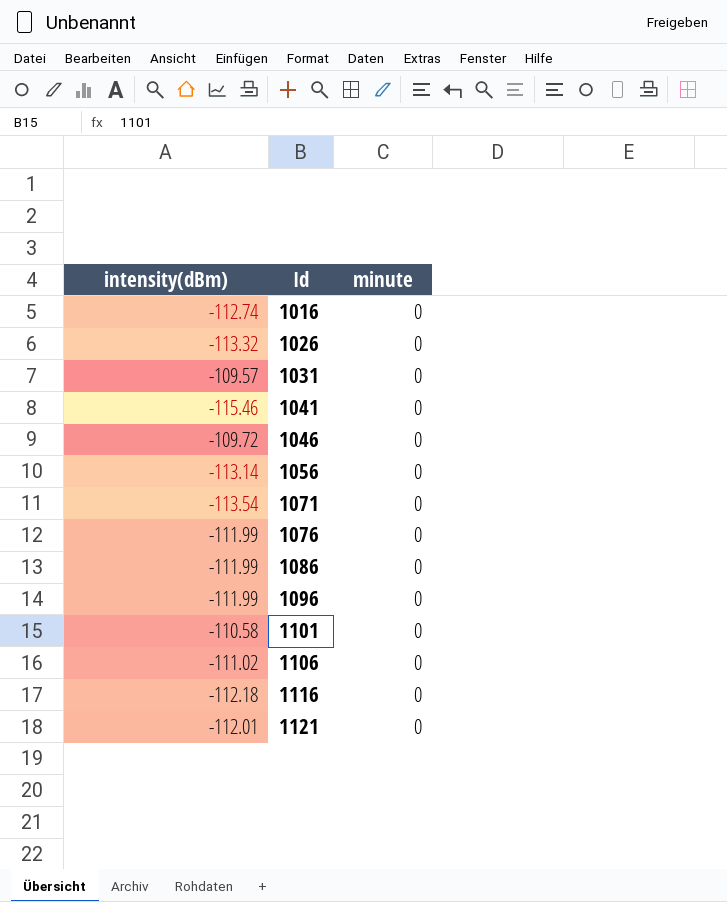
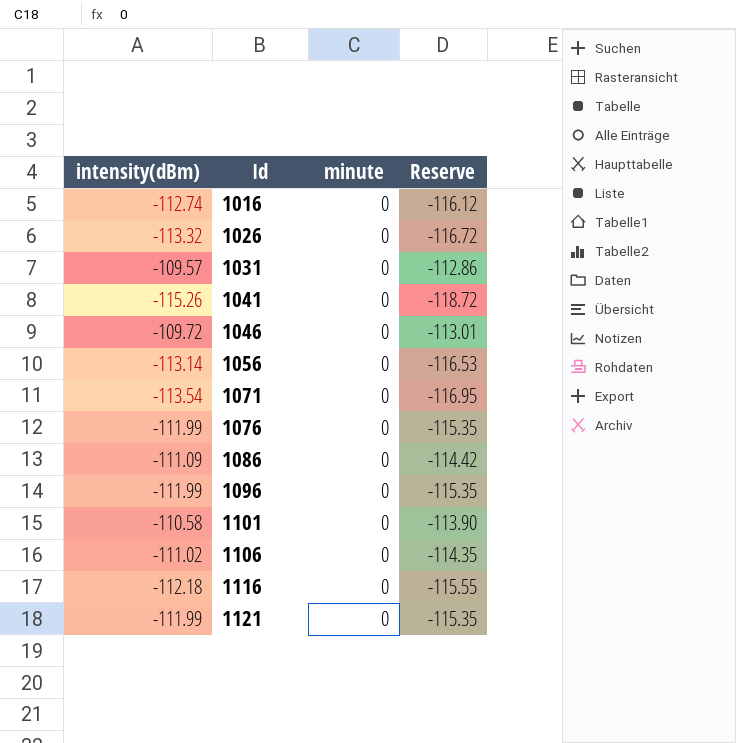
column Reserve | formula: none -> [intensity(dBm)] * 1.03
1041 | intensity(dBm): -115.46 -> -115.26
1086 | intensity(dBm): -111.99 -> -111.09
1121 | intensity(dBm): -112.01 -> -111.99

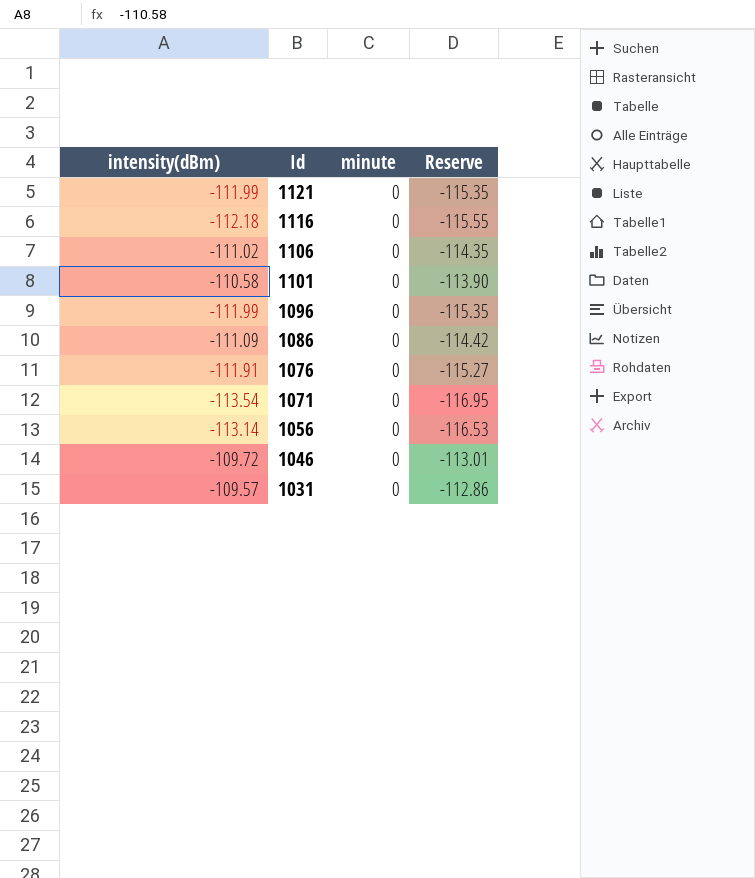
row order: Id ascending -> Id descending
row 1016: -112.74 | 0 | -116.12 -> none
row 1026: -113.32 | 0 | -116.72 -> none
row 1041: -115.26 | 0 | -118.72 -> none
1076 | intensity(dBm): -111.99 -> -111.91
1076 | Reserve: -115.35 -> -115.27

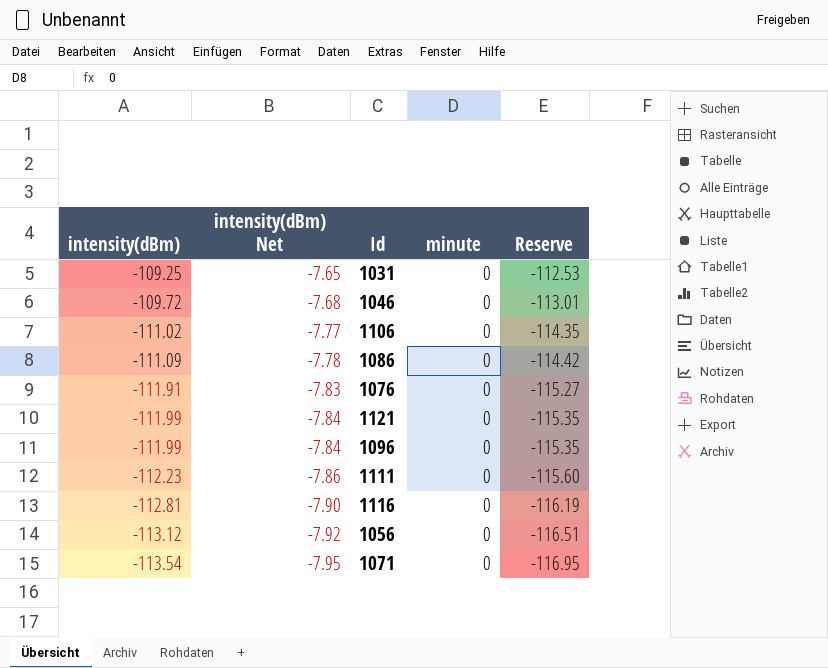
row order: Id descending -> intensity(dBm) descending
column intensity(dBm) Net | formula: none -> [intensity(dBm)] * 0.07
row 1101: -110.58 | 0 | -113.90 -> none
1031 | intensity(dBm): -109.57 -> -109.25
1031 | Reserve: -112.86 -> -112.53
row 1111: none -> -112.23 | -7.86 | 0 | -115.60
1116 | intensity(dBm): -112.18 -> -112.81
1116 | Reserve: -115.55 -> -116.19
1056 | intensity(dBm): -113.14 -> -113.12
1056 | Reserve: -116.53 -> -116.51

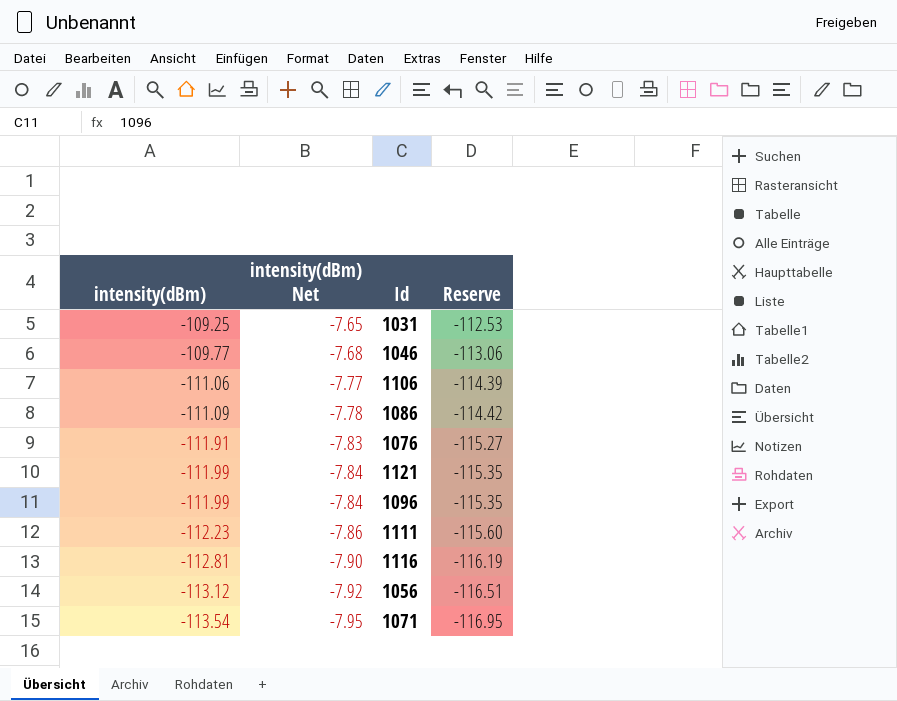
column minute | position: 4 -> none
1046 | intensity(dBm): -109.72 -> -109.77
1046 | Reserve: -113.01 -> -113.06
1106 | intensity(dBm): -111.02 -> -111.06
1106 | Reserve: -114.35 -> -114.39

